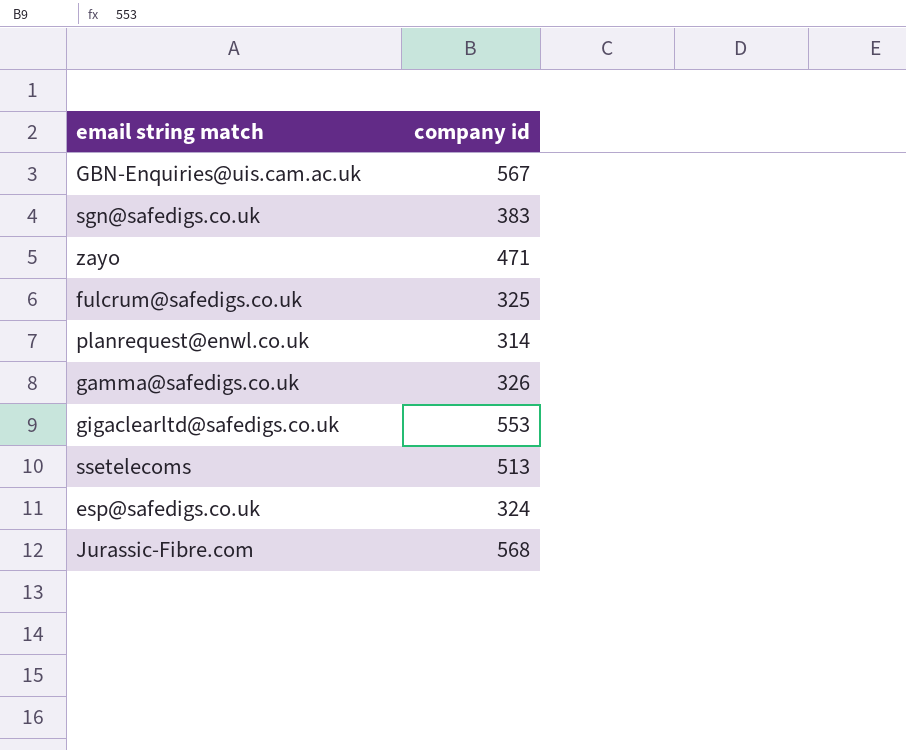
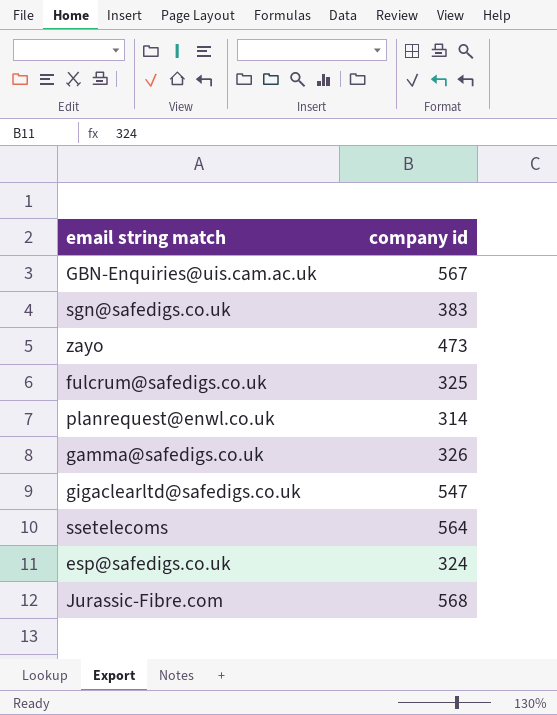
zayo | company id: 471 -> 473
gigaclearltd@safedigs.co.uk | company id: 553 -> 547
ssetelecoms | company id: 513 -> 564

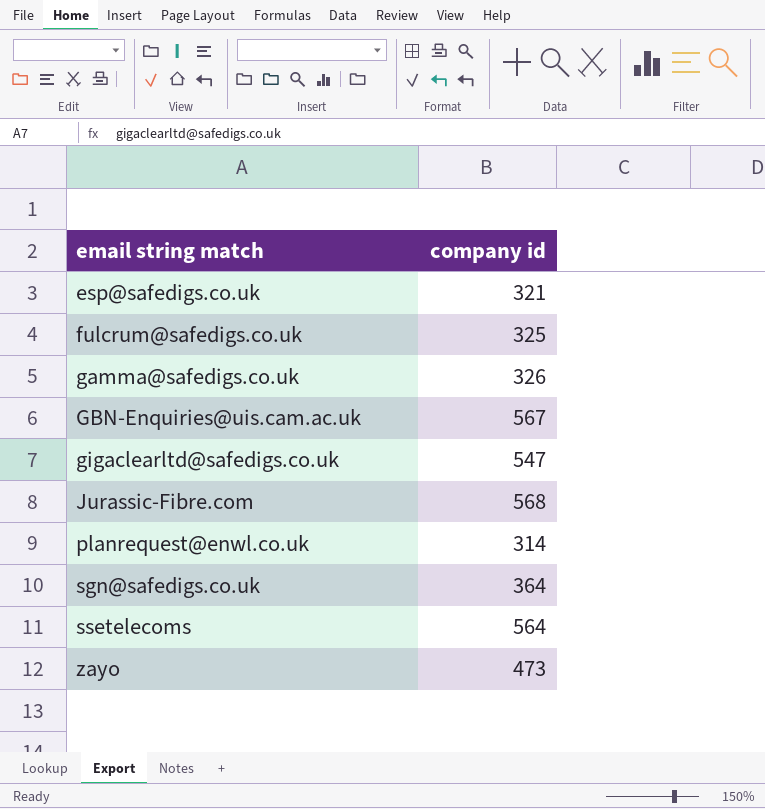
row order: none -> email string match ascending
esp@safedigs.co.uk | company id: 324 -> 321
sgn@safedigs.co.uk | company id: 383 -> 364

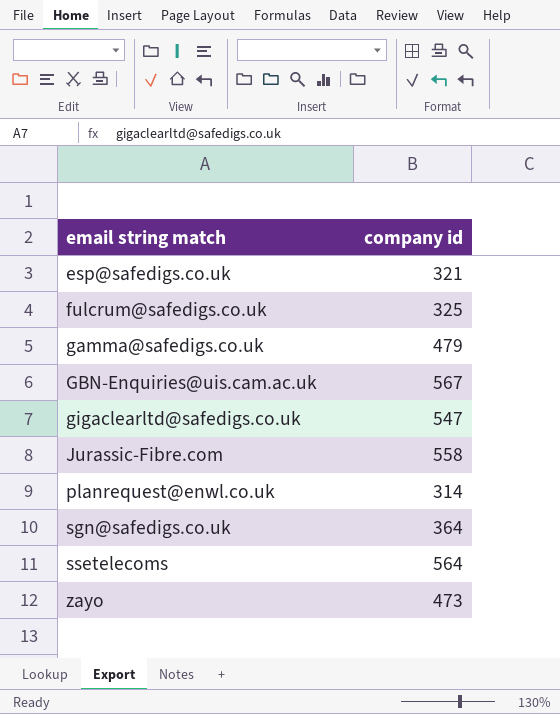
gamma@safedigs.co.uk | company id: 326 -> 479
Jurassic-Fibre.com | company id: 568 -> 558

